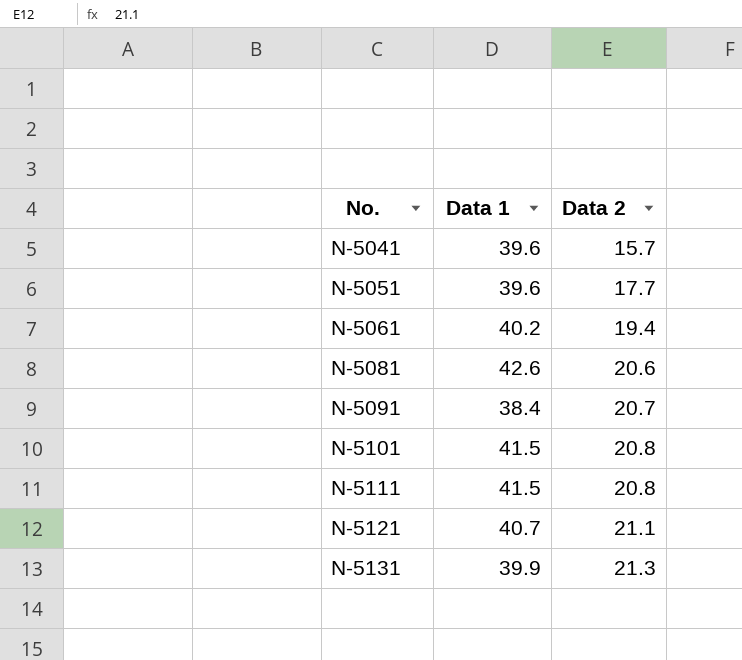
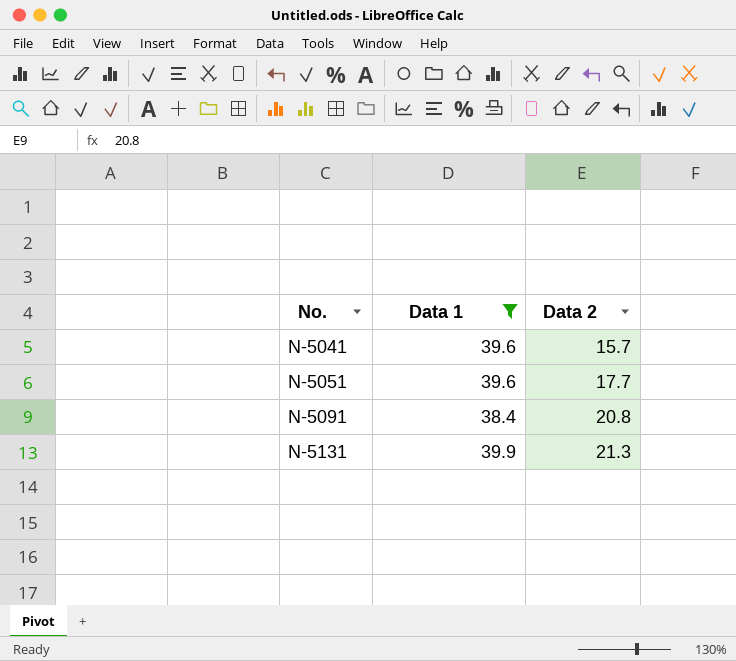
filter: none -> Data 1 <= 39.9
N-5091 | Data 2: 20.7 -> 20.8

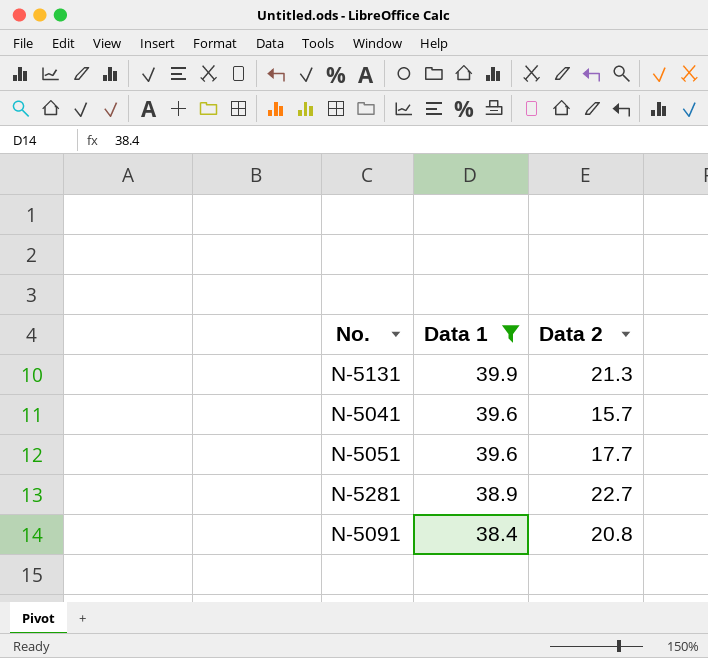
row order: No. ascending -> Data 1 descending
row N-5281: none -> 38.9 | 22.7

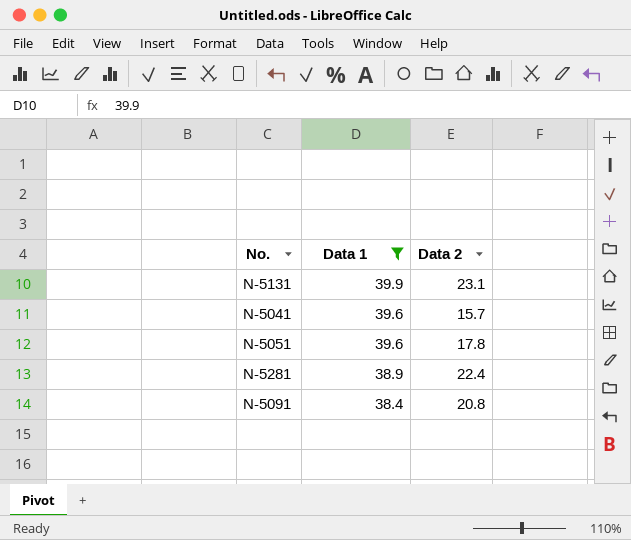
N-5131 | Data 2: 21.3 -> 23.1
N-5051 | Data 2: 17.7 -> 17.8
N-5281 | Data 2: 22.7 -> 22.4

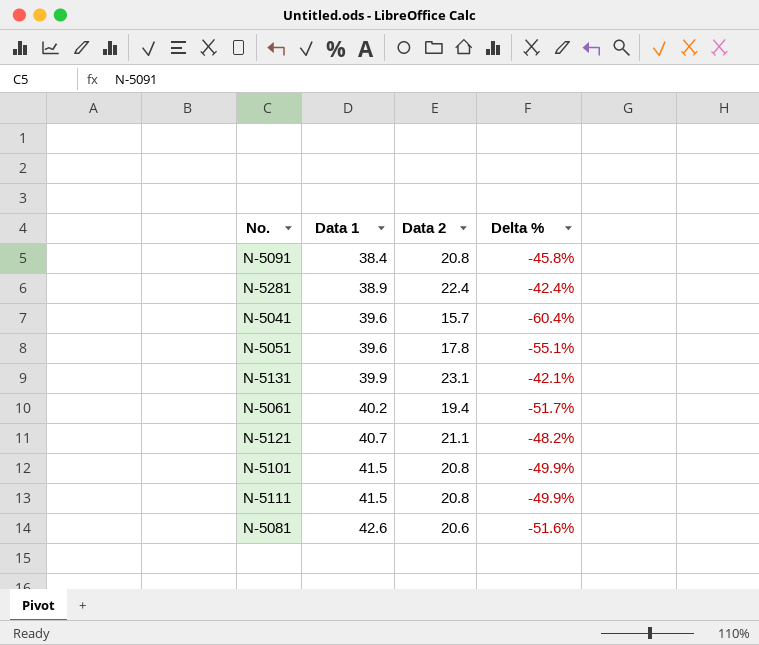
filter: Data 1 <= 39.9 -> none
row order: Data 1 descending -> Data 1 ascending
column Delta % | formula: none -> ([Data 2] - [Data 1]) / [Data 1]

